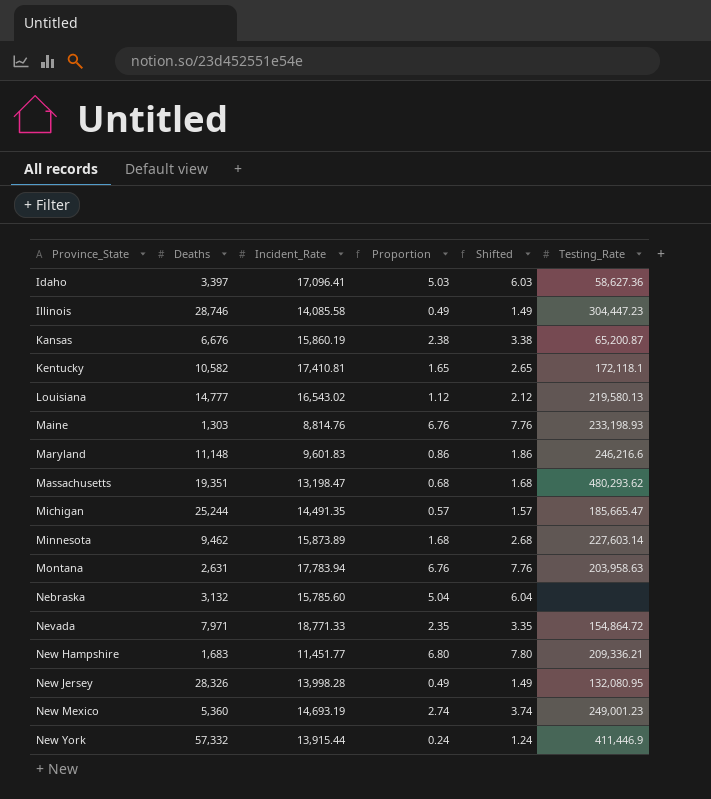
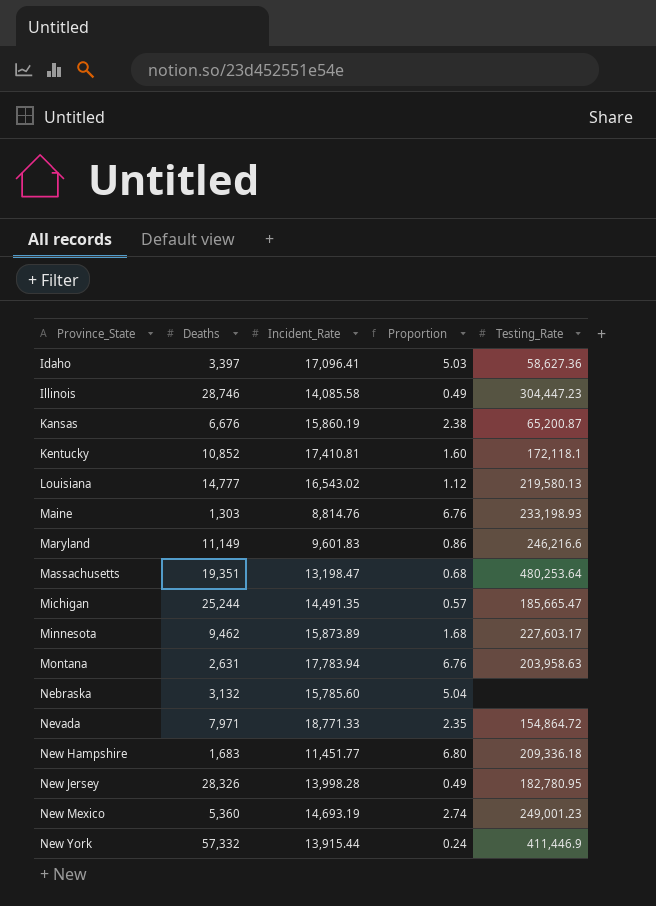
column Shifted | formula: [Proportion] + 1 -> none
Kentucky | Deaths: 10,582 -> 10,852
Kentucky | Proportion: 1.65 -> 1.60
Maryland | Deaths: 11,148 -> 11,149
Massachusetts | Testing_Rate: 480,293.62 -> 480,253.64
Minnesota | Testing_Rate: 227,603.14 -> 227,603.17
New Hampshire | Testing_Rate: 209,336.21 -> 209,336.18
New Jersey | Testing_Rate: 132,080.95 -> 182,780.95

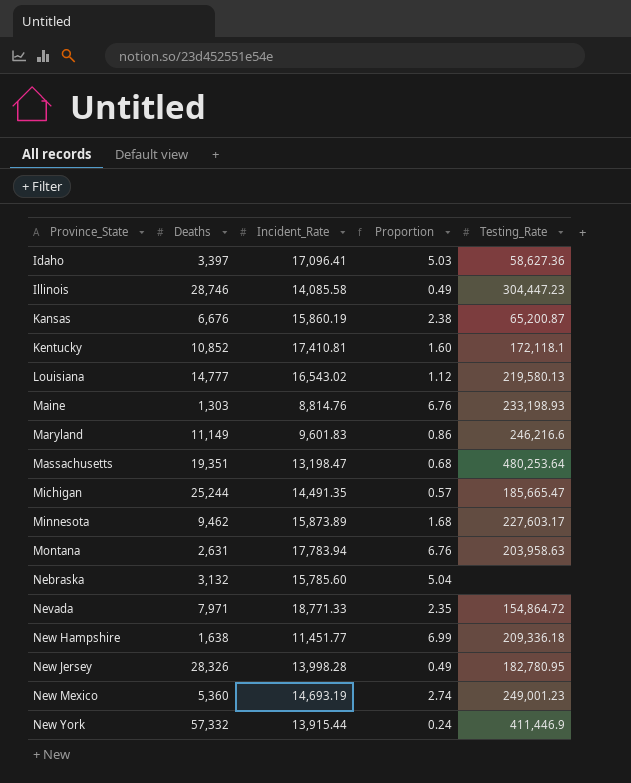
New Hampshire | Deaths: 1,683 -> 1,638
New Hampshire | Proportion: 6.80 -> 6.99

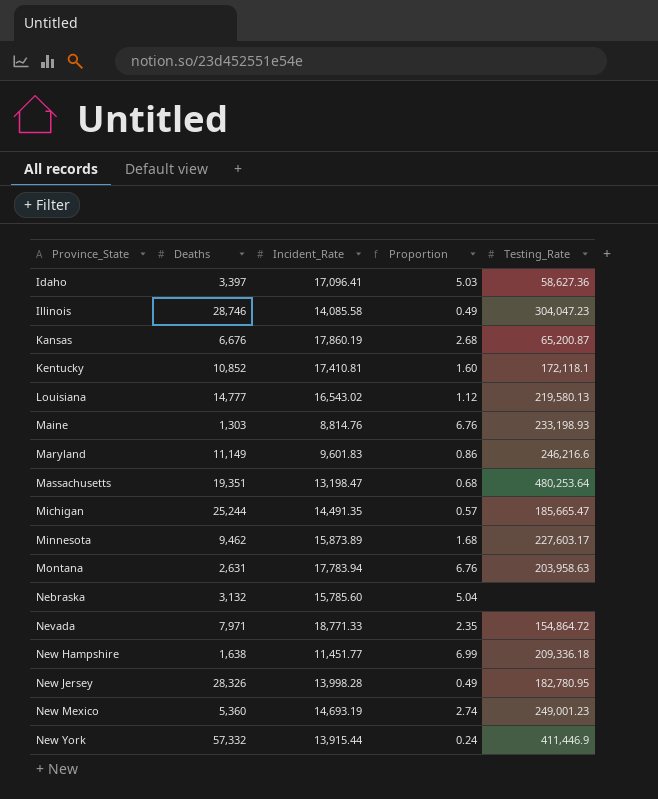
Illinois | Testing_Rate: 304,447.23 -> 304,047.23
Kansas | Incident_Rate: 15,860.19 -> 17,860.19
Kansas | Proportion: 2.38 -> 2.68

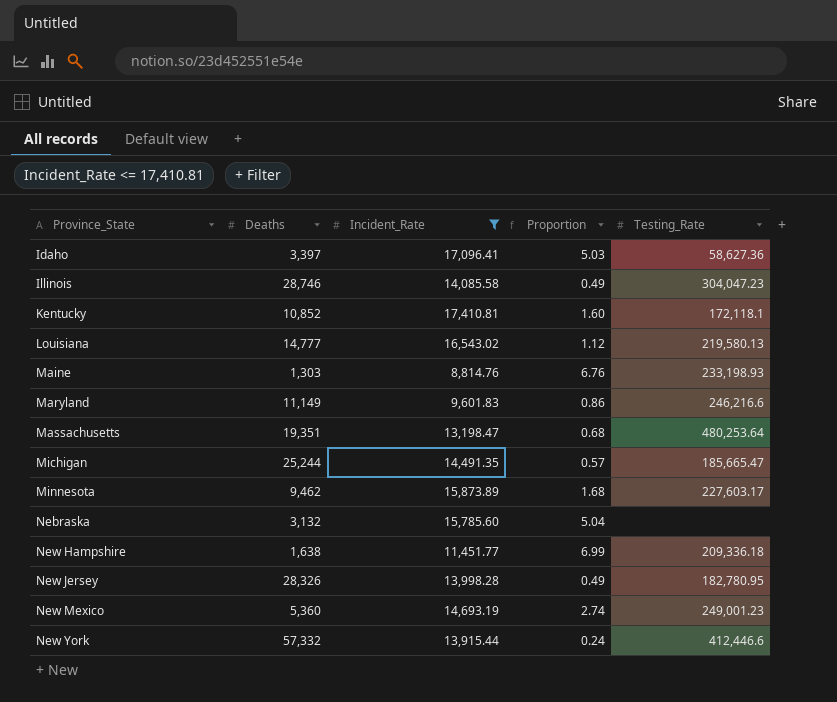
filter: none -> Incident_Rate <= 17,410.81
New York | Testing_Rate: 411,446.9 -> 412,446.6

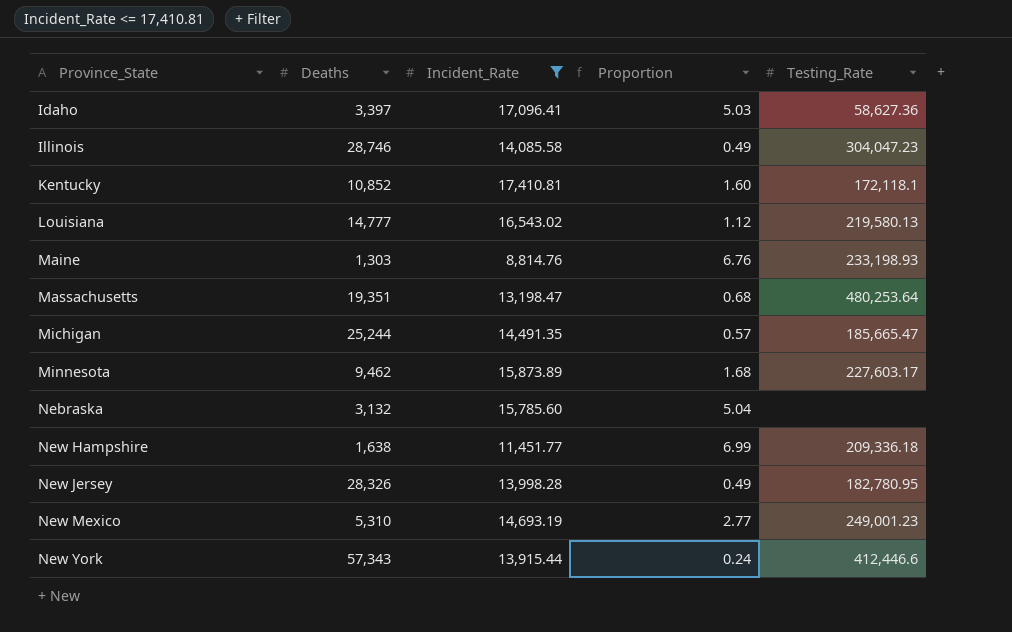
row Maryland: 11,149 | 9,601.83 | 0.86 | 246,216.6 -> none
New Mexico | Deaths: 5,360 -> 5,310
New Mexico | Proportion: 2.74 -> 2.77
New York | Deaths: 57,332 -> 57,343

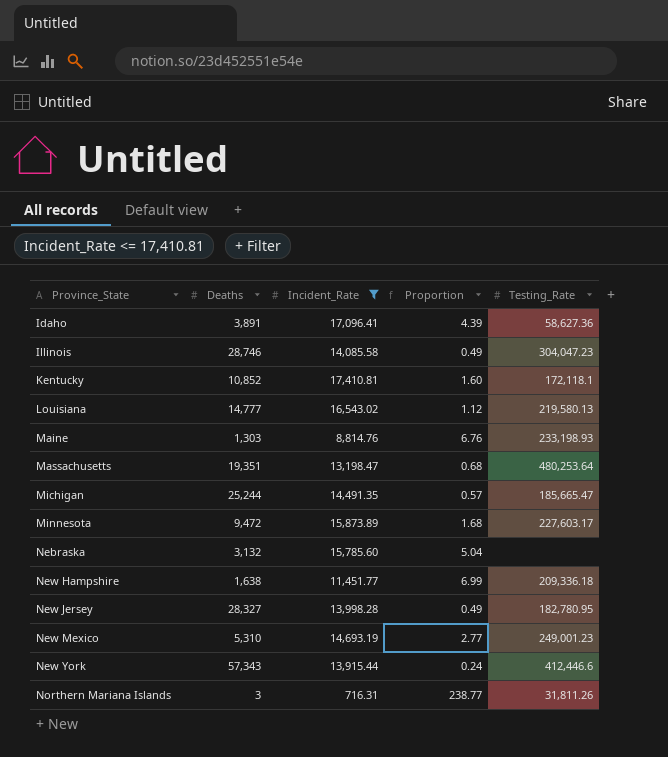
Idaho | Deaths: 3,397 -> 3,891
Idaho | Proportion: 5.03 -> 4.39
Minnesota | Deaths: 9,462 -> 9,472
New Jersey | Deaths: 28,326 -> 28,327
row Northern Mariana Islands: none -> 3 | 716.31 | 238.77 | 31,811.26

